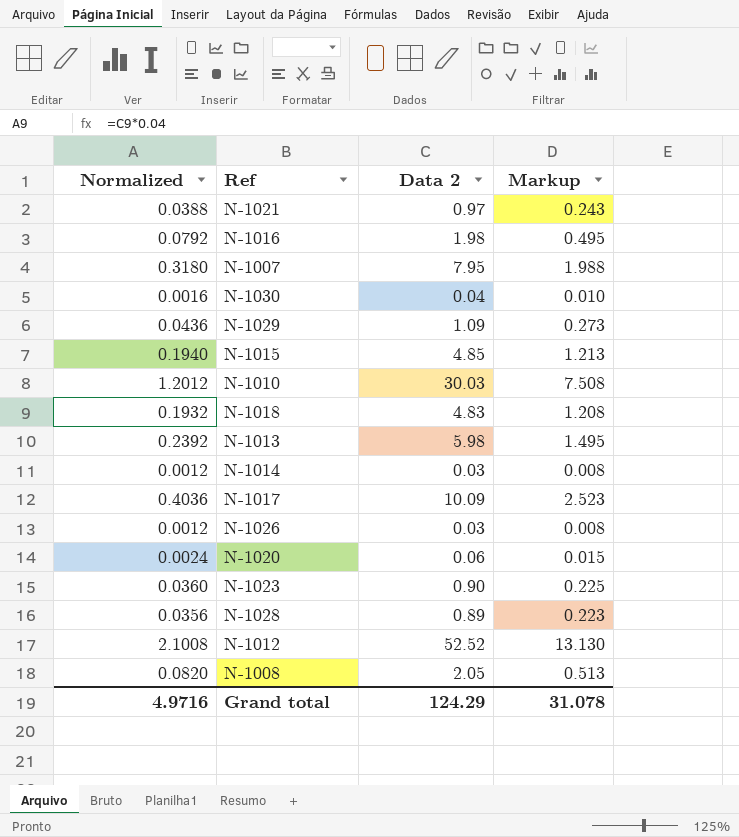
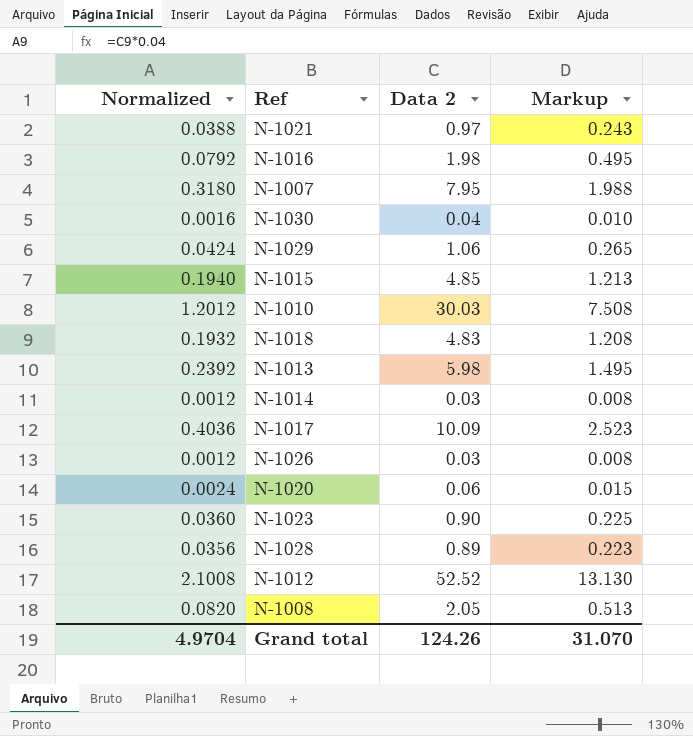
N-1029 | Normalized: 0.0436 -> 0.0424
N-1029 | Data 2: 1.09 -> 1.06
N-1029 | Markup: 0.273 -> 0.265
Grand total | Normalized: 4.9716 -> 4.9704
Grand total | Data 2: 124.29 -> 124.26
Grand total | Markup: 31.078 -> 31.070

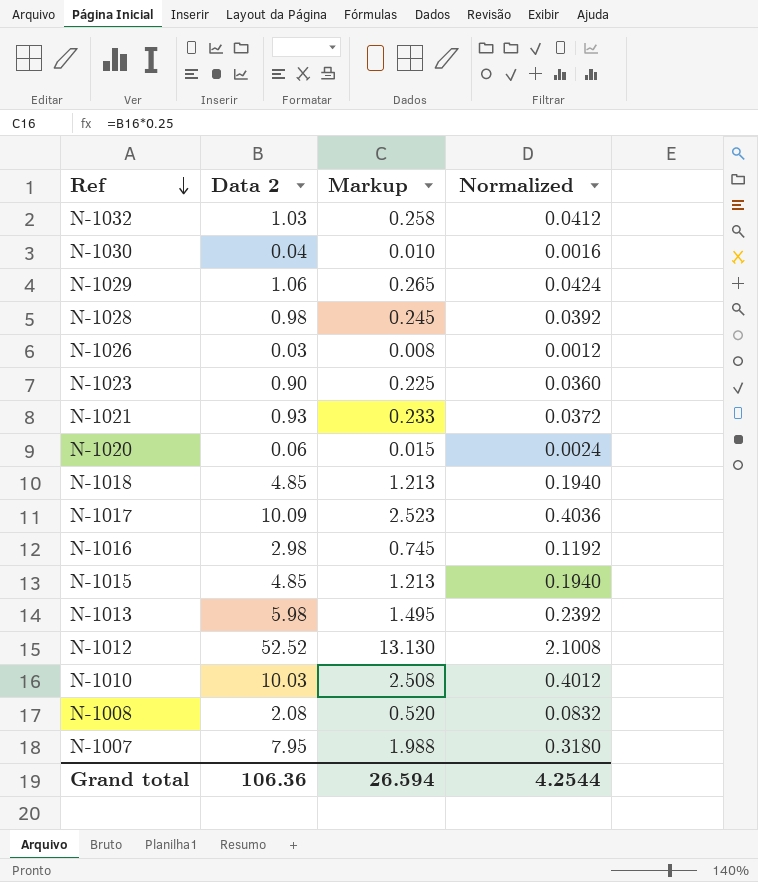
row order: none -> Ref descending
column Normalized | position: 1 -> 4
row N-1014: 0.0012 | 0.03 | 0.008 -> none
row N-1032: none -> 1.03 | 0.258 | 0.0412
N-1028 | Data 2: 0.89 -> 0.98
N-1028 | Markup: 0.223 -> 0.245
N-1028 | Normalized: 0.0356 -> 0.0392
N-1021 | Data 2: 0.97 -> 0.93
N-1021 | Markup: 0.243 -> 0.233
N-1021 | Normalized: 0.0388 -> 0.0372
N-1018 | Data 2: 4.83 -> 4.85
N-1018 | Markup: 1.208 -> 1.213
N-1018 | Normalized: 0.1932 -> 0.1940
N-1016 | Data 2: 1.98 -> 2.98
N-1016 | Markup: 0.495 -> 0.745
N-1016 | Normalized: 0.0792 -> 0.1192
N-1010 | Data 2: 30.03 -> 10.03
N-1010 | Markup: 7.508 -> 2.508
N-1010 | Normalized: 1.2012 -> 0.4012
N-1008 | Data 2: 2.05 -> 2.08
N-1008 | Markup: 0.513 -> 0.520
N-1008 | Normalized: 0.0820 -> 0.0832
Grand total | Data 2: 124.26 -> 106.36
Grand total | Markup: 31.070 -> 26.594
Grand total | Normalized: 4.9704 -> 4.2544

